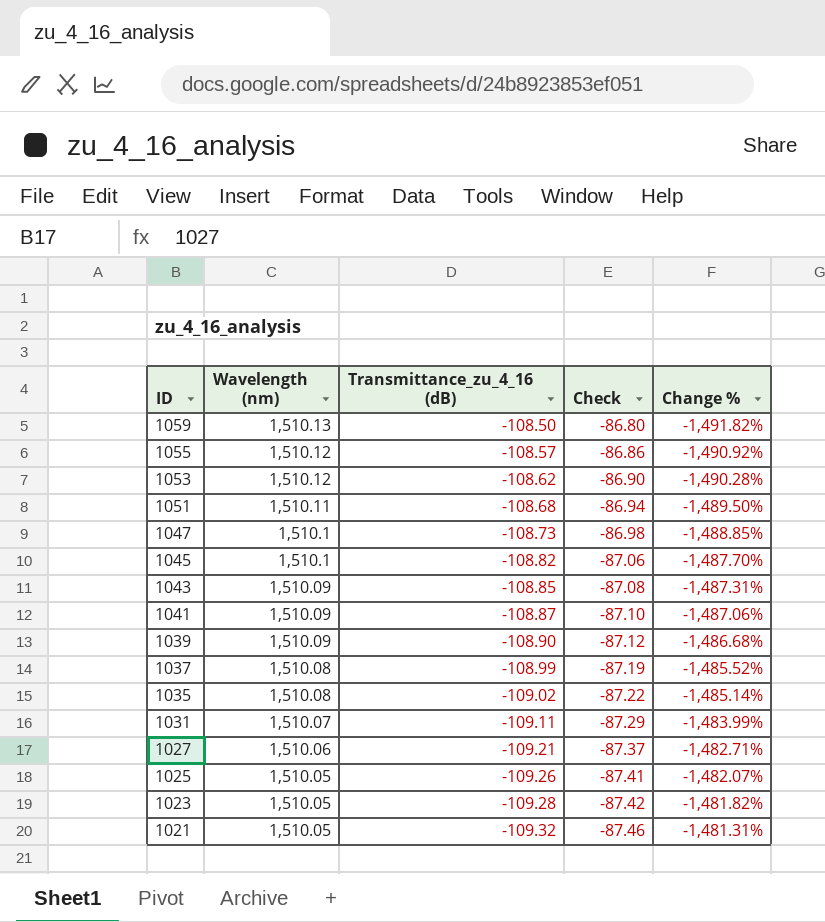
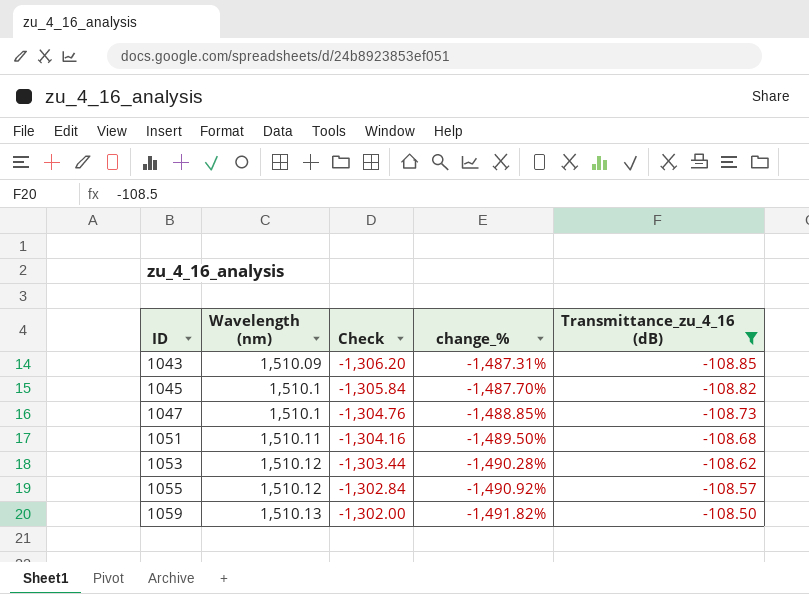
filter: none -> Transmittance_zu_4_16 (dB) >= -108.85
row order: ID descending -> ID ascending
column Check | formula: [Transmittance_zu_4_16 (dB)] * 0.8 -> [Transmittance_zu_4_16 (dB)] * 12
column name: Change % -> change_%
column Transmittance_zu_4_16 (dB) | position: 3 -> 5

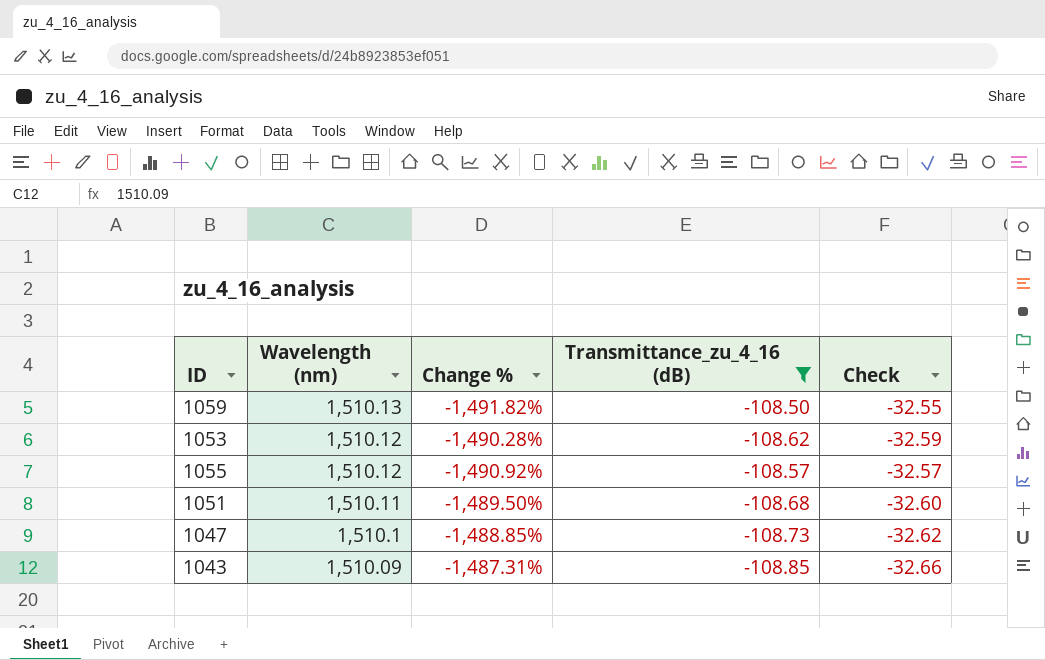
row order: ID ascending -> Wavelength (nm) descending
column name: change_% -> Change %
column Check | formula: [Transmittance_zu_4_16 (dB)] * 12 -> [Transmittance_zu_4_16 (dB)] * 0.3
column Check | position: 3 -> 5
row 1045: 1,510.1 | -1,305.84 | -1,487.70% | -108.82 -> none

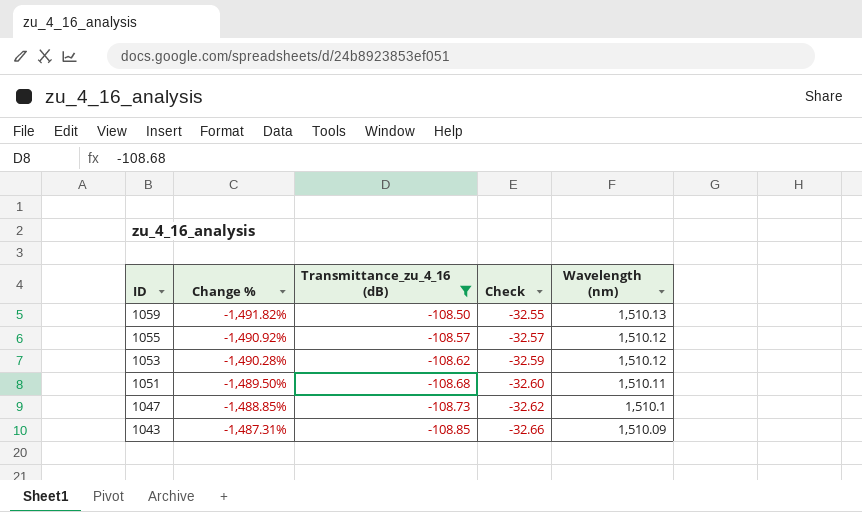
row order: Wavelength (nm) descending -> ID descending
column Wavelength (nm) | position: 2 -> 5

